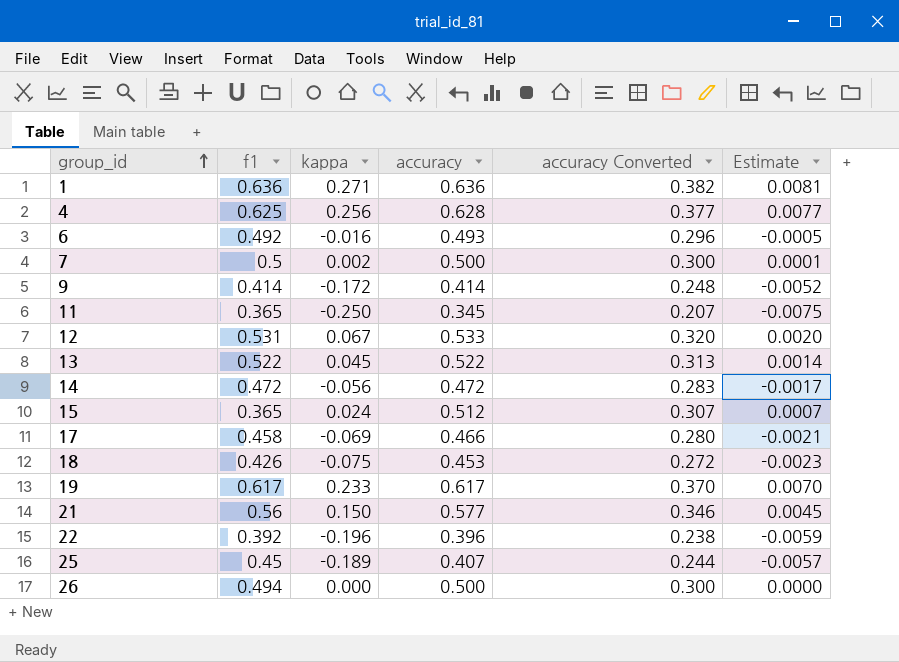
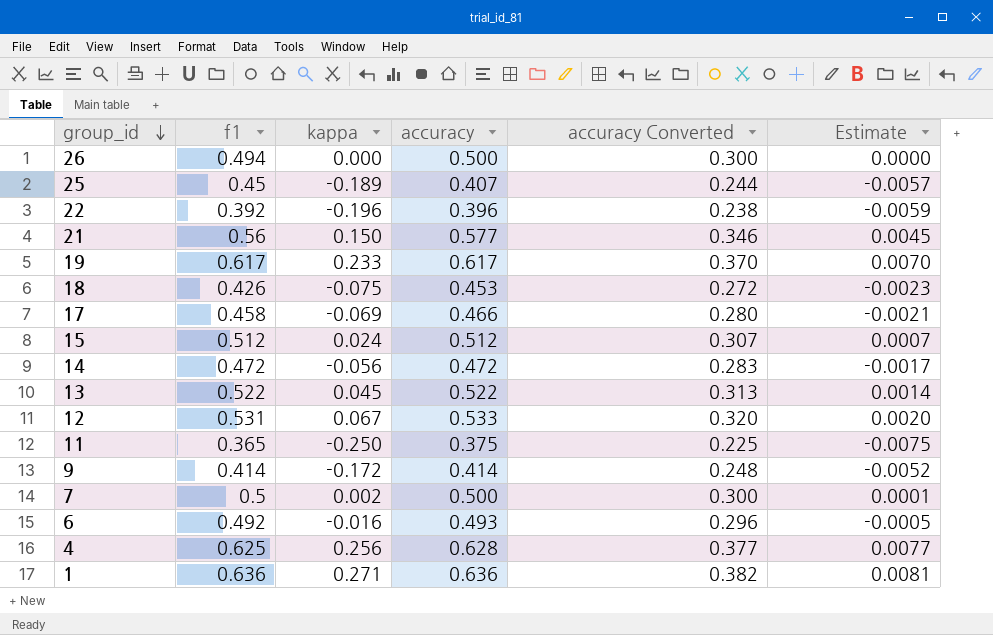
row order: group_id ascending -> group_id descending
15 | f1: 0.365 -> 0.512
11 | accuracy: 0.345 -> 0.375
11 | accuracy Converted: 0.207 -> 0.225

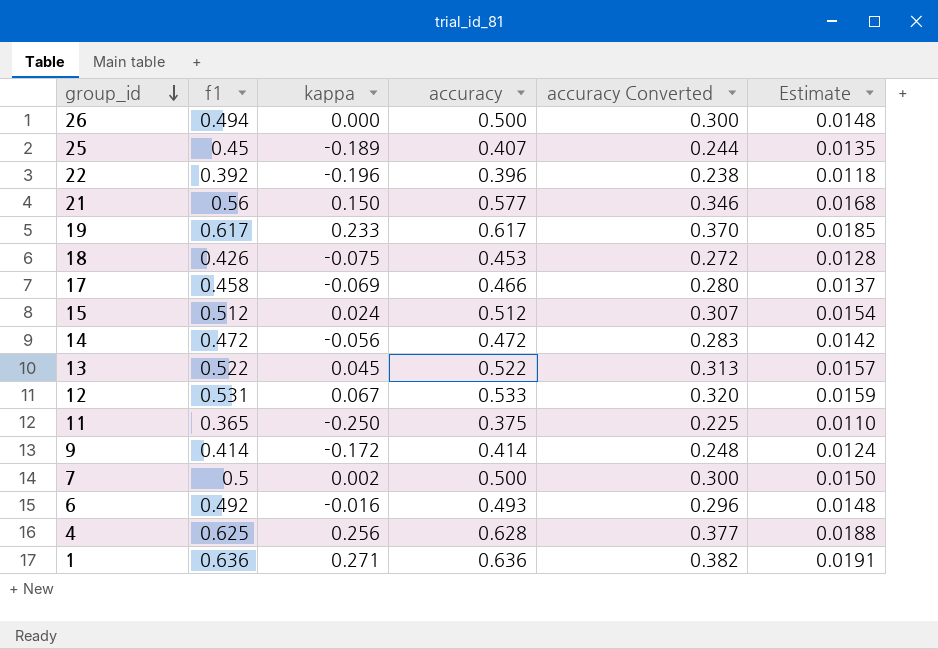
column Estimate | formula: [kappa] * 0.03 -> [f1] * 0.03

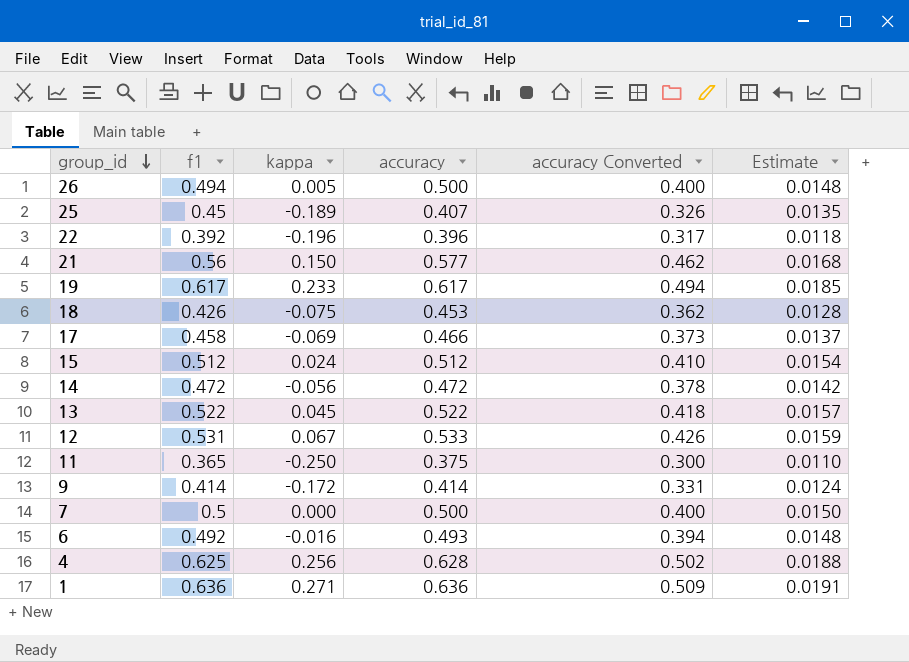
column accuracy Converted | formula: [accuracy] * 0.6 -> [accuracy] * 0.8
26 | kappa: 0.000 -> 0.005
7 | kappa: 0.002 -> 0.000

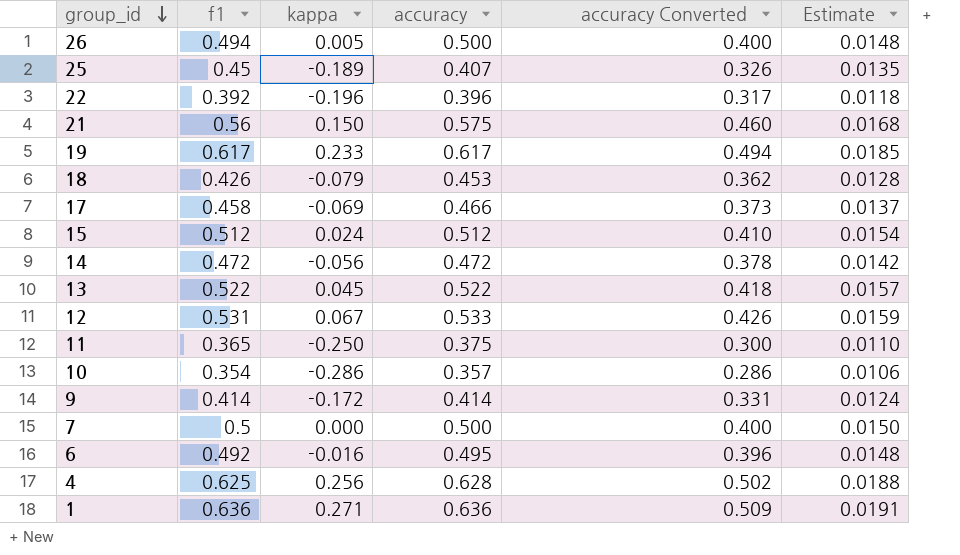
21 | accuracy: 0.577 -> 0.575
21 | accuracy Converted: 0.462 -> 0.460
18 | kappa: -0.075 -> -0.079
row 10: none -> 0.354 | -0.286 | 0.357 | 0.286 | 0.0106
6 | accuracy: 0.493 -> 0.495
6 | accuracy Converted: 0.394 -> 0.396

